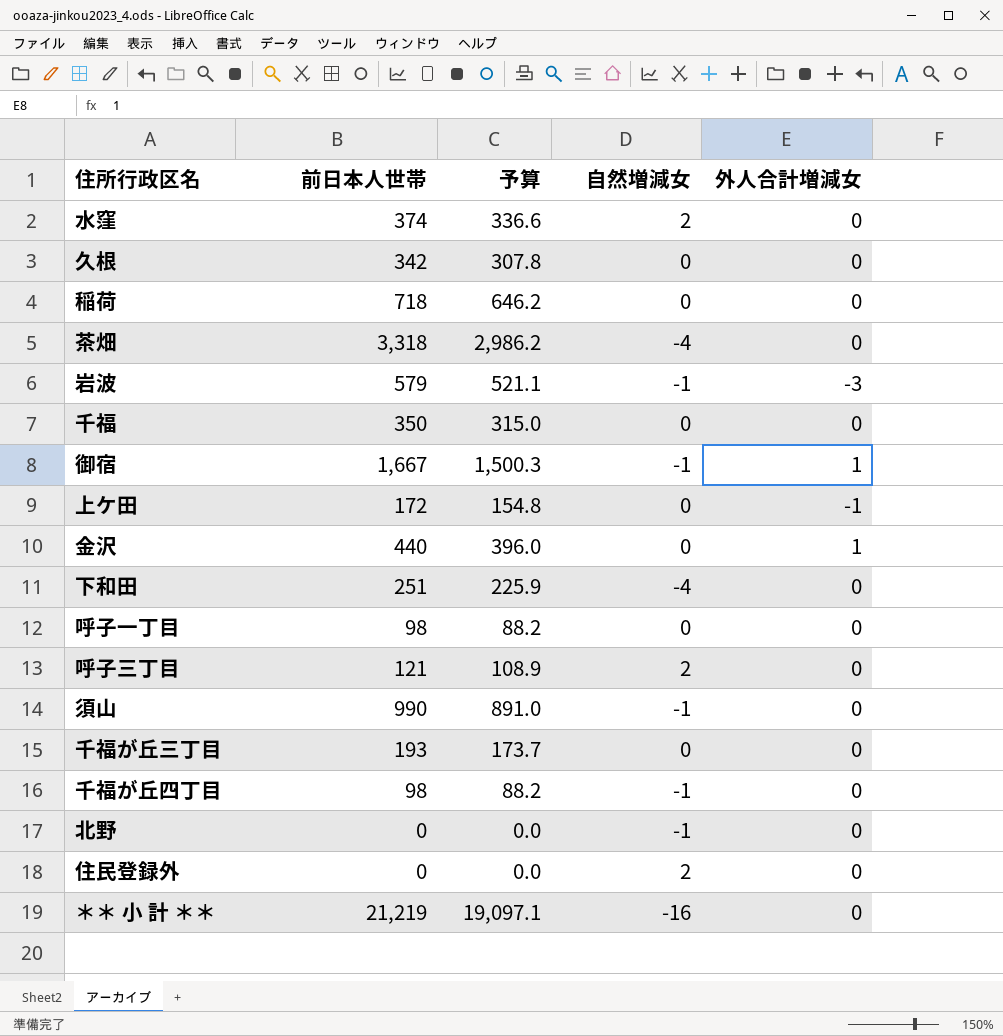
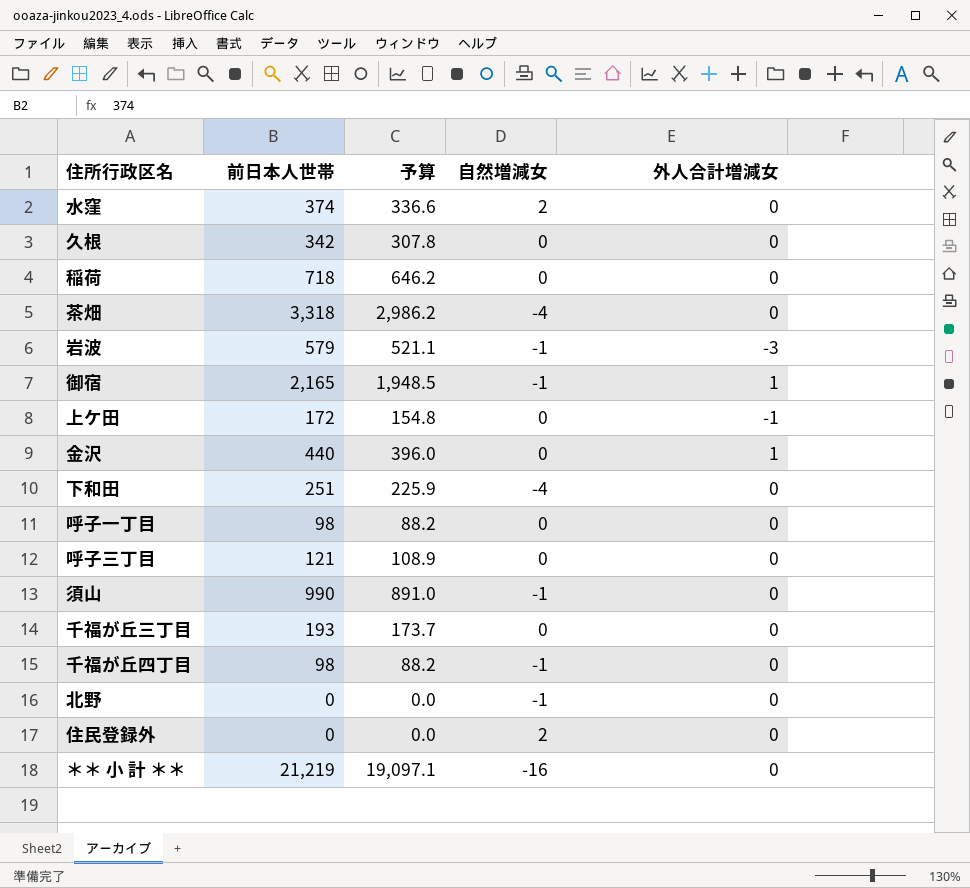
row 千福: 350 | 315.0 | 0 | 0 -> none
御宿 | 前日本人世帯: 1,667 -> 2,165
御宿 | 予算: 1,500.3 -> 1,948.5
呼子三丁目 | 自然増減女: 2 -> 0

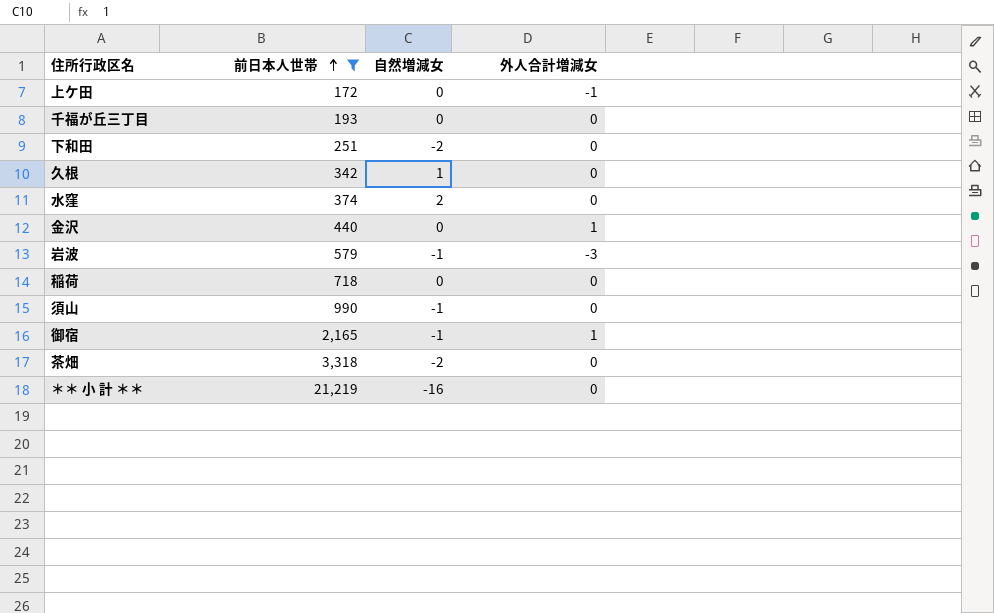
filter: none -> 前日本人世帯 >= 172
row order: none -> 前日本人世帯 ascending
column 予算 | formula: [前日本人世帯] * 0.9 -> none
下和田 | 自然増減女: -4 -> -2
久根 | 自然増減女: 0 -> 1
茶畑 | 自然増減女: -4 -> -2

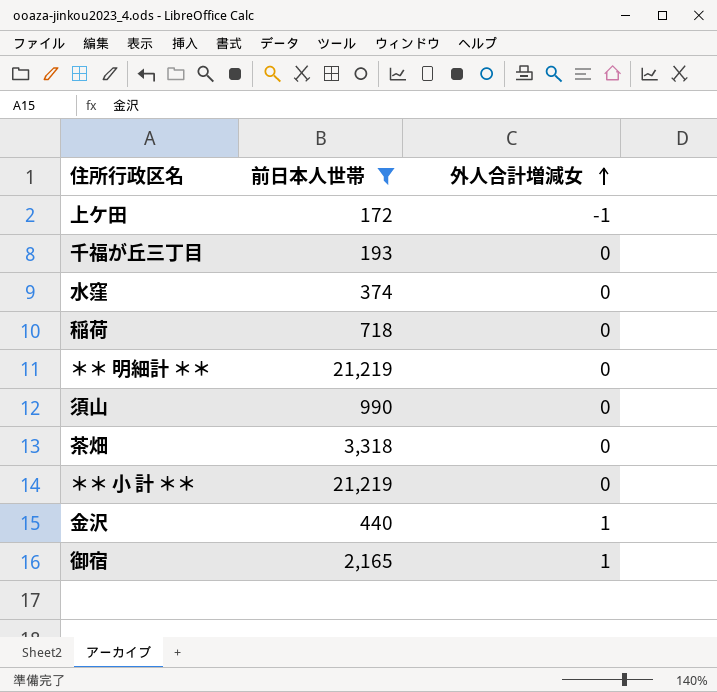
row order: 前日本人世帯 ascending -> 外人合計増減女 ascending
column 自然増減女 | position: 3 -> none
row 下和田: 251 | -2 | 0 -> none
row 久根: 342 | 1 | 0 -> none
row 岩波: 579 | -1 | -3 -> none
row ＊＊ 明細計 ＊＊: none -> 21,219 | 0

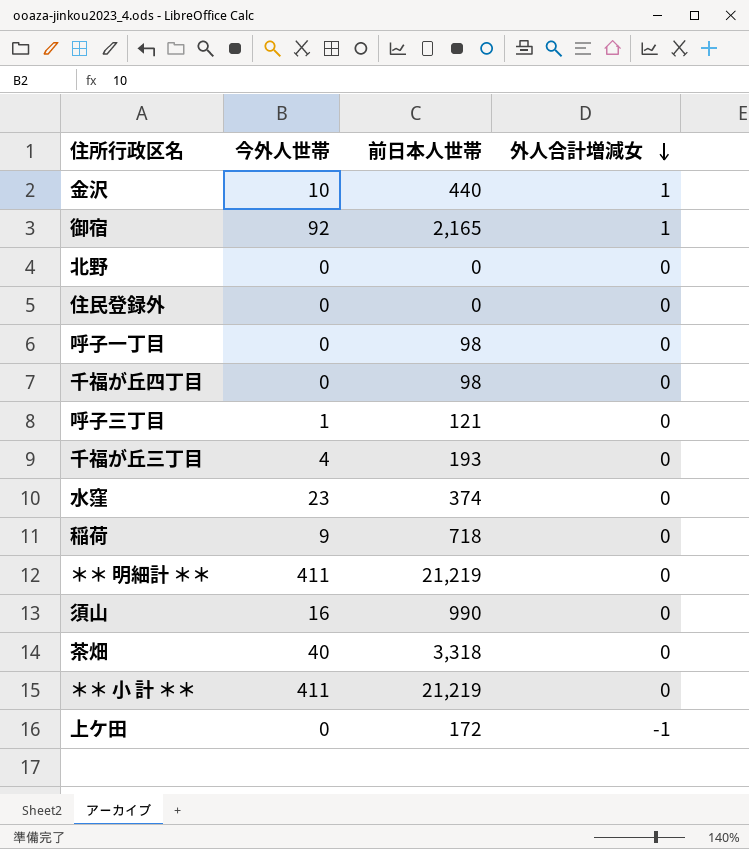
filter: 前日本人世帯 >= 172 -> none
row order: 外人合計増減女 ascending -> 外人合計増減女 descending
column 今外人世帯 | position: none -> 2

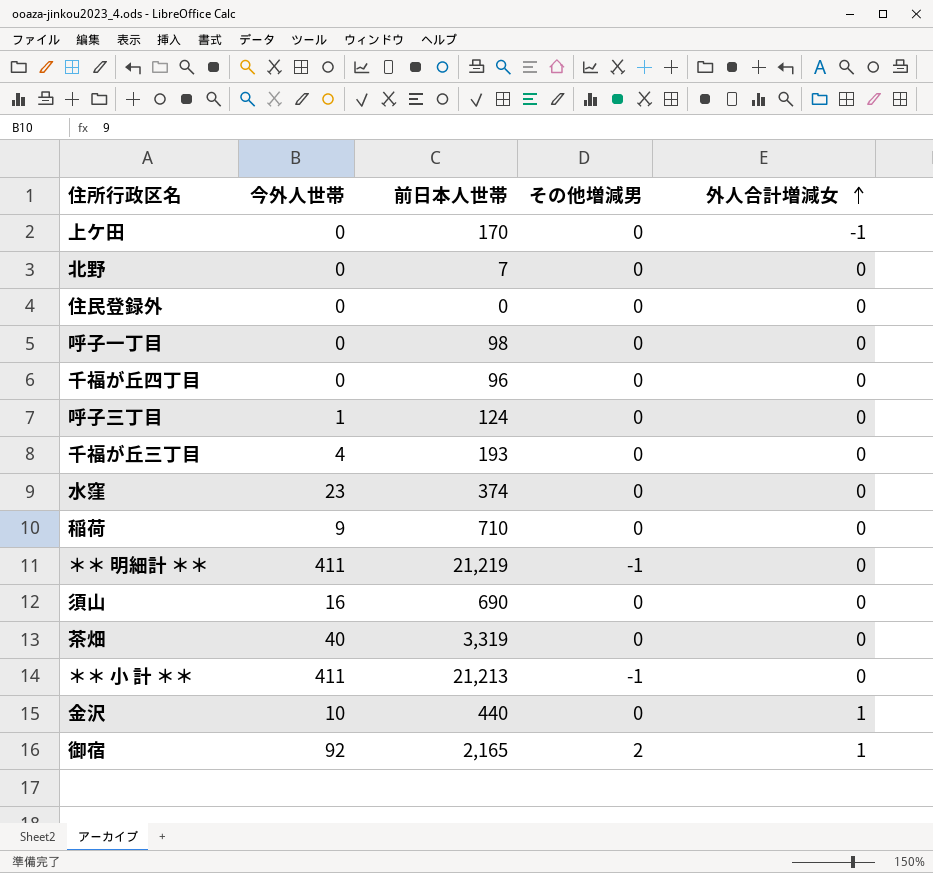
row order: 外人合計増減女 descending -> 外人合計増減女 ascending
column その他増減男 | position: none -> 4
上ケ田 | 前日本人世帯: 172 -> 170
北野 | 前日本人世帯: 0 -> 7
千福が丘四丁目 | 前日本人世帯: 98 -> 96
呼子三丁目 | 前日本人世帯: 121 -> 124
稲荷 | 前日本人世帯: 718 -> 710
須山 | 前日本人世帯: 990 -> 690
茶畑 | 前日本人世帯: 3,318 -> 3,319
＊＊ 小 計 ＊＊ | 前日本人世帯: 21,219 -> 21,213

